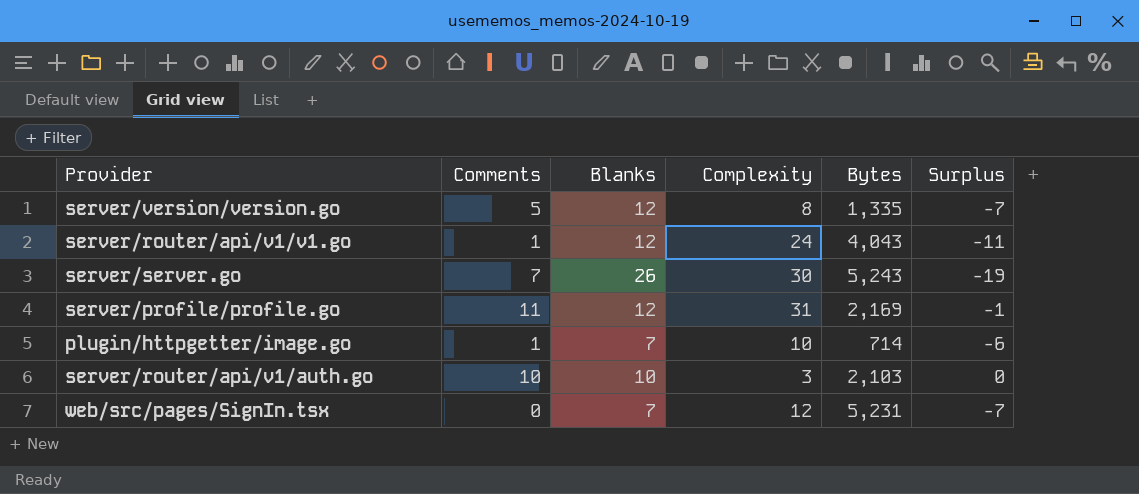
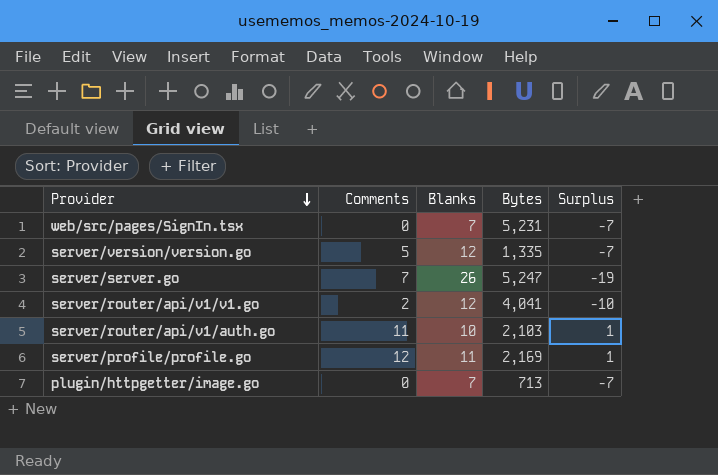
row order: none -> Provider descending
column Complexity | position: 4 -> none
server/server.go | Bytes: 5,243 -> 5,247
server/router/api/v1/v1.go | Comments: 1 -> 2
server/router/api/v1/v1.go | Bytes: 4,043 -> 4,041
server/router/api/v1/v1.go | Surplus: -11 -> -10
server/router/api/v1/auth.go | Comments: 10 -> 11
server/router/api/v1/auth.go | Surplus: 0 -> 1
server/profile/profile.go | Comments: 11 -> 12
server/profile/profile.go | Blanks: 12 -> 11
server/profile/profile.go | Surplus: -1 -> 1
plugin/httpgetter/image.go | Comments: 1 -> 0
plugin/httpgetter/image.go | Bytes: 714 -> 713
plugin/httpgetter/image.go | Surplus: -6 -> -7

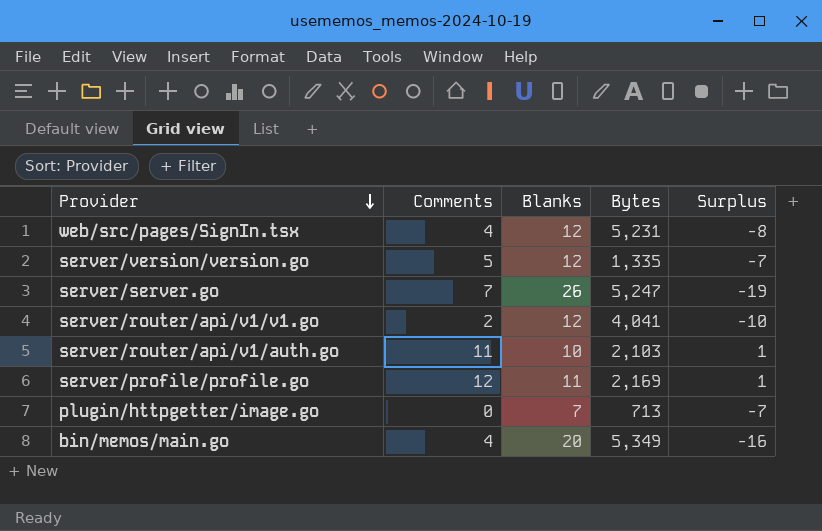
web/src/pages/SignIn.tsx | Comments: 0 -> 4
web/src/pages/SignIn.tsx | Blanks: 7 -> 12
web/src/pages/SignIn.tsx | Surplus: -7 -> -8
row bin/memos/main.go: none -> 4 | 20 | 5,349 | -16

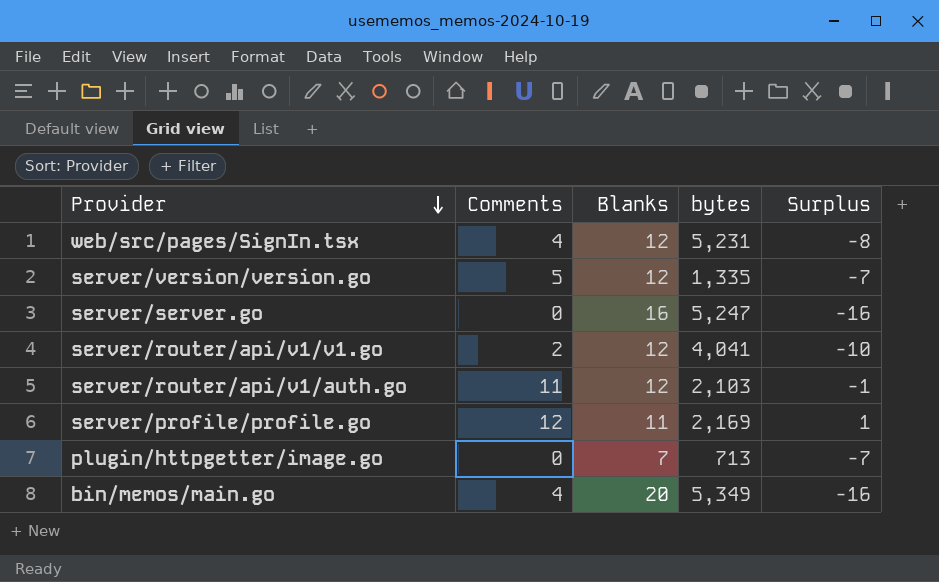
column name: Bytes -> bytes
server/server.go | Comments: 7 -> 0
server/server.go | Blanks: 26 -> 16
server/server.go | Surplus: -19 -> -16
server/router/api/v1/auth.go | Blanks: 10 -> 12
server/router/api/v1/auth.go | Surplus: 1 -> -1

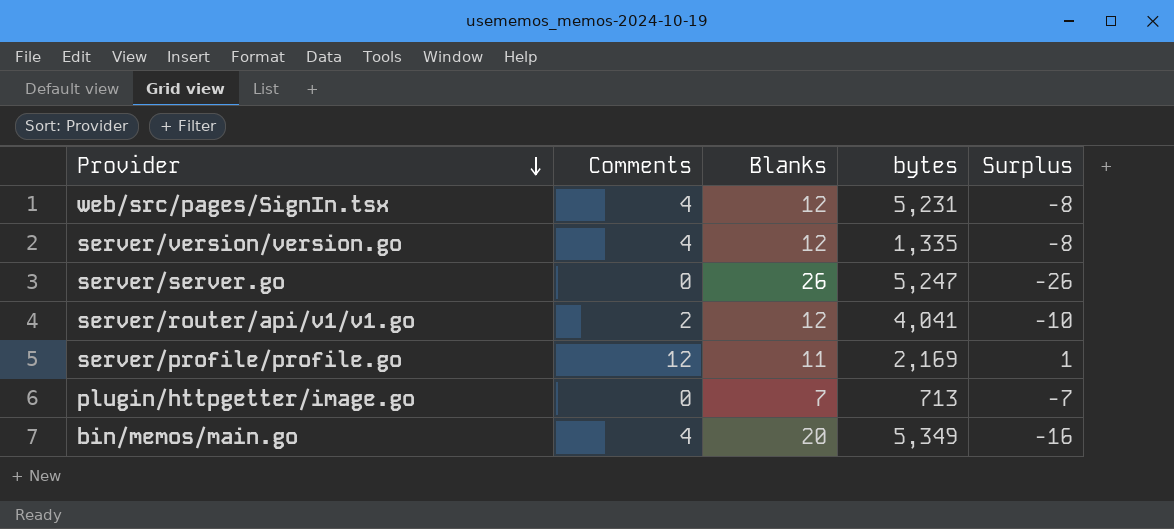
row server/router/api/v1/auth.go: 11 | 12 | 2,103 | -1 -> none
server/version/version.go | Comments: 5 -> 4
server/version/version.go | Surplus: -7 -> -8
server/server.go | Blanks: 16 -> 26
server/server.go | Surplus: -16 -> -26

